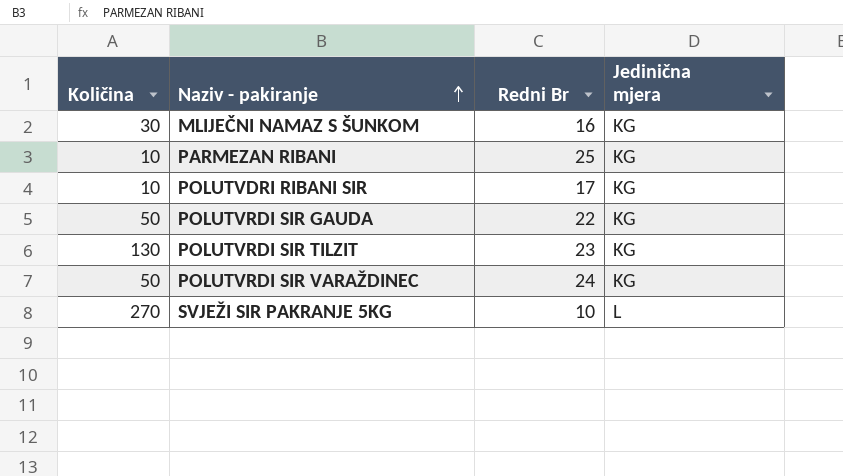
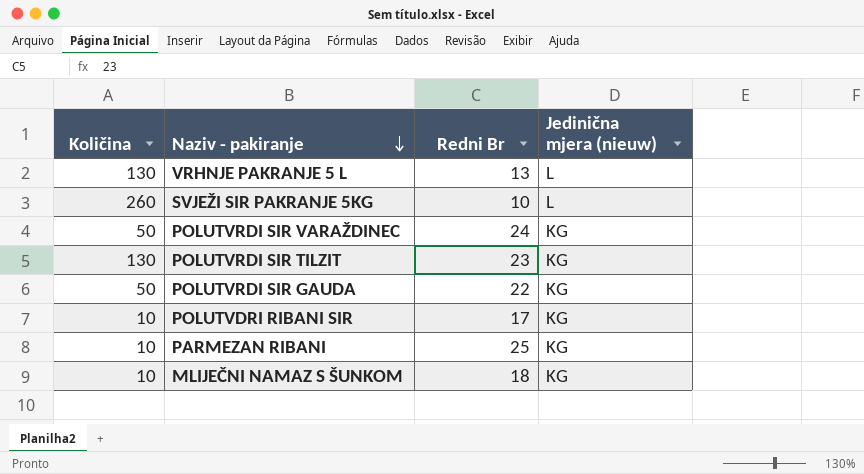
row order: Naziv - pakiranje ascending -> Naziv - pakiranje descending
column name: Jedinična mjera -> Jedinična mjera (nieuw)
row VRHNJE PAKRANJE 5 L: none -> 130 | 13 | L
SVJEŽI SIR PAKRANJE 5KG | Količina: 270 -> 260
MLIJEČNI NAMAZ S ŠUNKOM | Količina: 30 -> 10
MLIJEČNI NAMAZ S ŠUNKOM | Redni Br: 16 -> 18

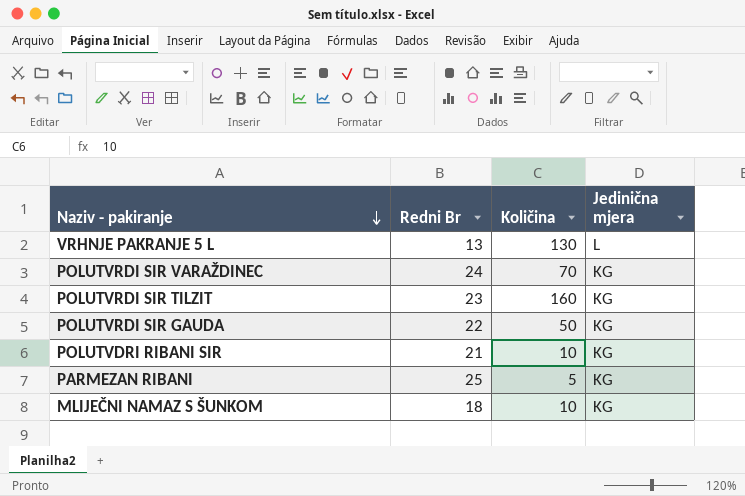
column Količina | position: 1 -> 3
column name: Jedinična mjera (nieuw) -> Jedinična mjera
row SVJEŽI SIR PAKRANJE 5KG: 260 | 10 | L -> none
POLUTVRDI SIR VARAŽDINEC | Količina: 50 -> 70
POLUTVRDI SIR TILZIT | Količina: 130 -> 160
POLUTVDRI RIBANI SIR | Redni Br: 17 -> 21
PARMEZAN RIBANI | Količina: 10 -> 5

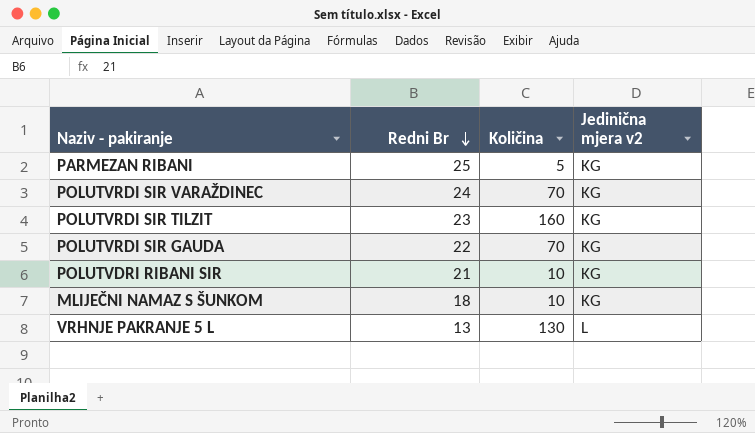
row order: Naziv - pakiranje descending -> Redni Br descending
column name: Jedinična mjera -> Jedinična mjera v2
POLUTVRDI SIR GAUDA | Količina: 50 -> 70

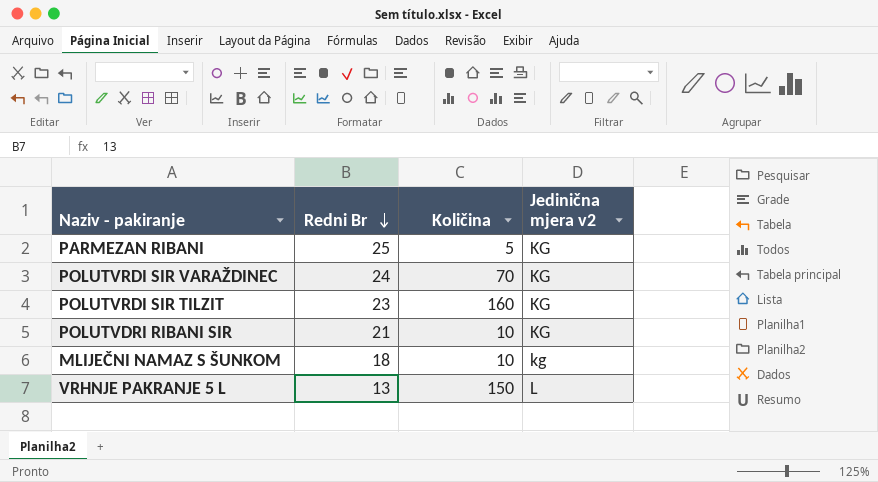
row POLUTVRDI SIR GAUDA: 22 | 70 | KG -> none
MLIJEČNI NAMAZ S ŠUNKOM | Jedinična mjera v2: KG -> kg
VRHNJE PAKRANJE 5 L | Količina: 130 -> 150

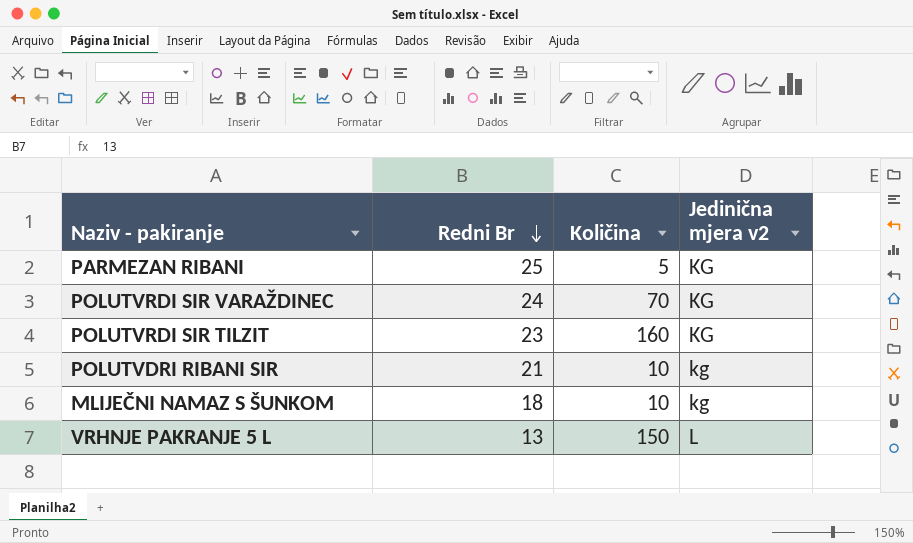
POLUTVDRI RIBANI SIR | Jedinična mjera v2: KG -> kg

